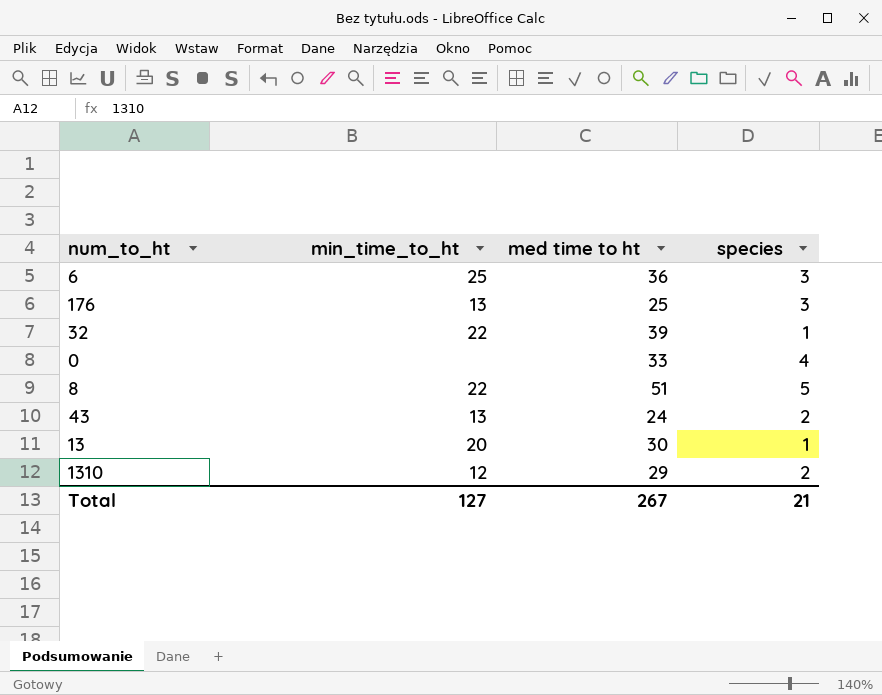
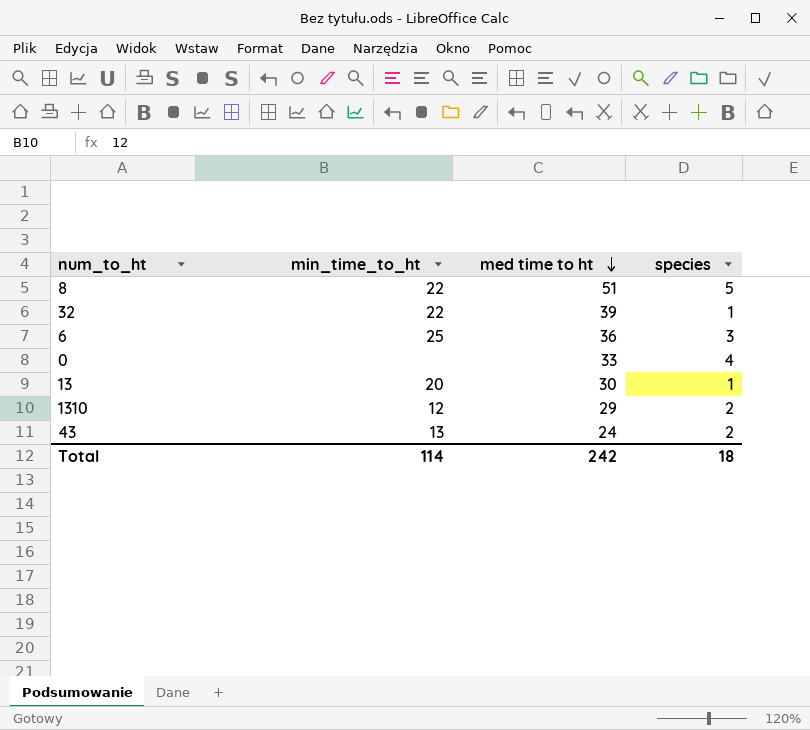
row order: none -> med time to ht descending
row 176: 13 | 25 | 3 -> none
Total | min_time_to_ht: 127 -> 114
Total | med time to ht: 267 -> 242
Total | species: 21 -> 18

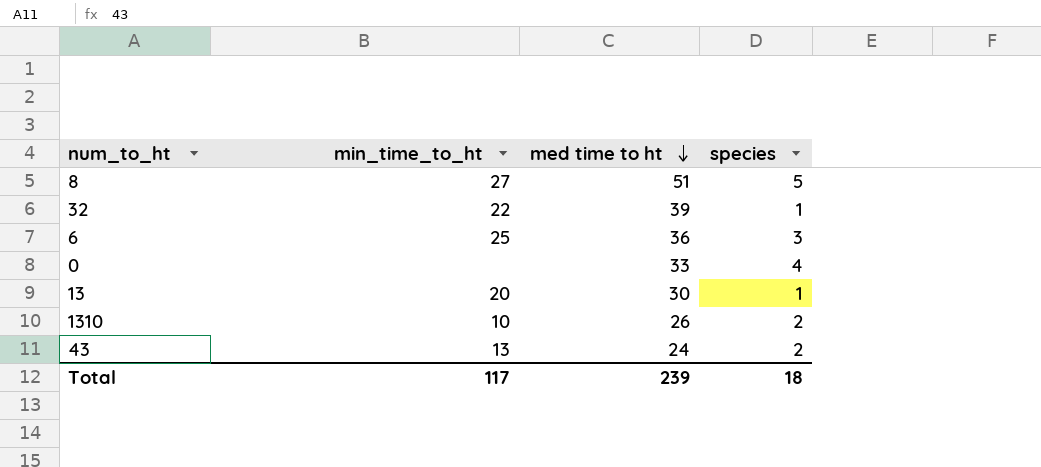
8 | min_time_to_ht: 22 -> 27
1310 | min_time_to_ht: 12 -> 10
1310 | med time to ht: 29 -> 26
Total | min_time_to_ht: 114 -> 117
Total | med time to ht: 242 -> 239

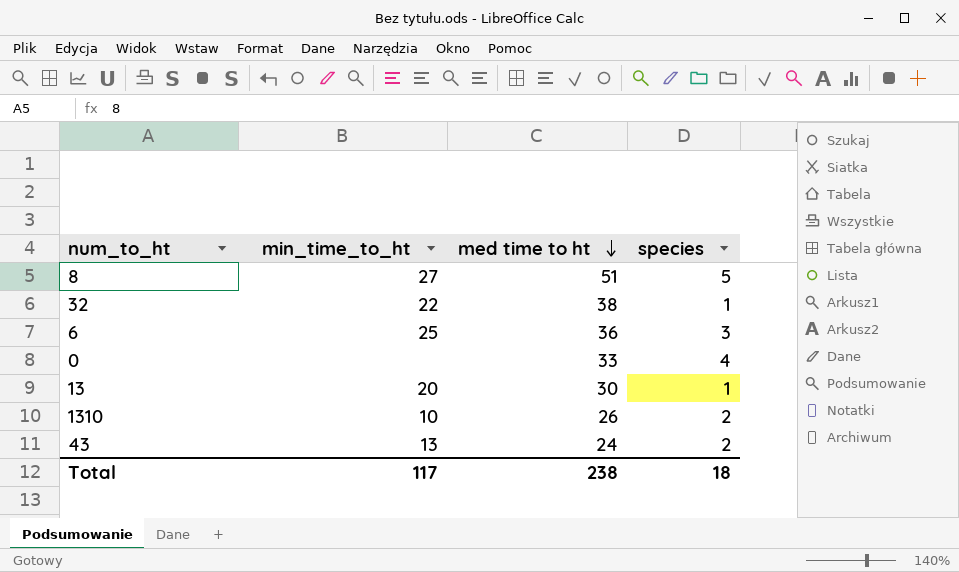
32 | med time to ht: 39 -> 38
Total | med time to ht: 239 -> 238

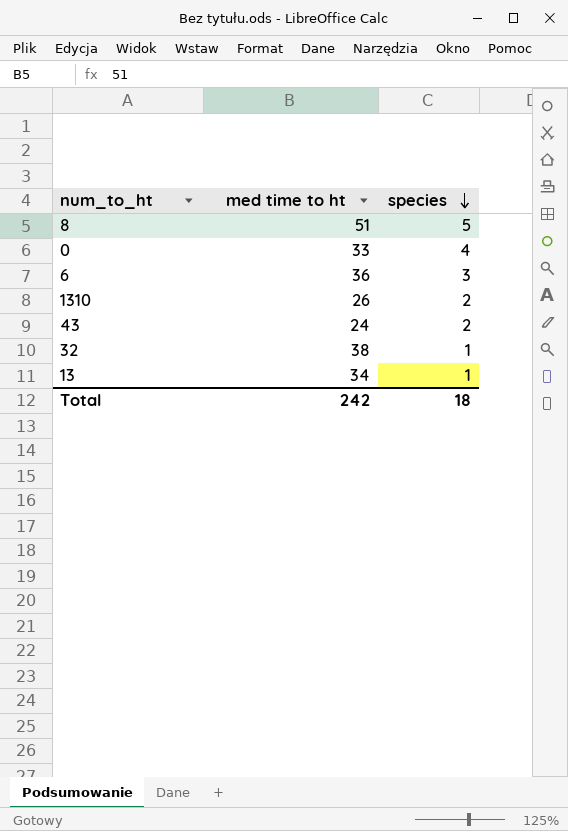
row order: med time to ht descending -> species descending
column min_time_to_ht | position: 2 -> none
13 | med time to ht: 30 -> 34
Total | med time to ht: 238 -> 242

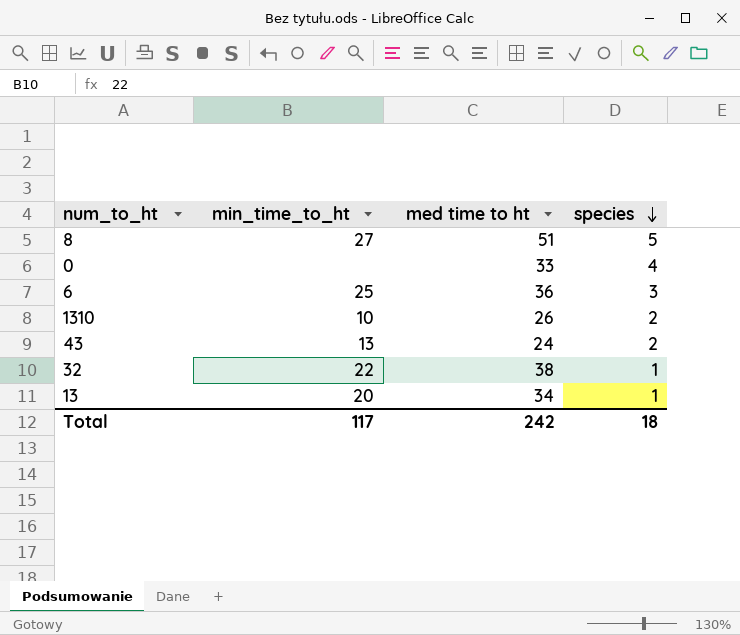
column min_time_to_ht | position: none -> 2

